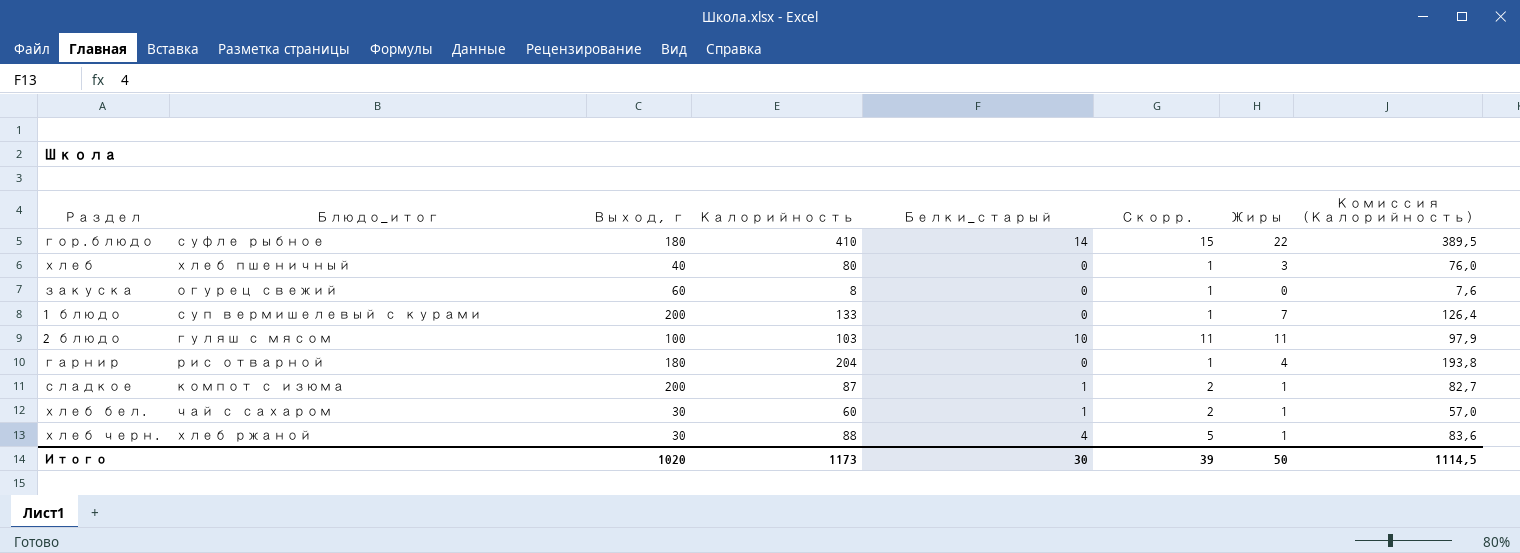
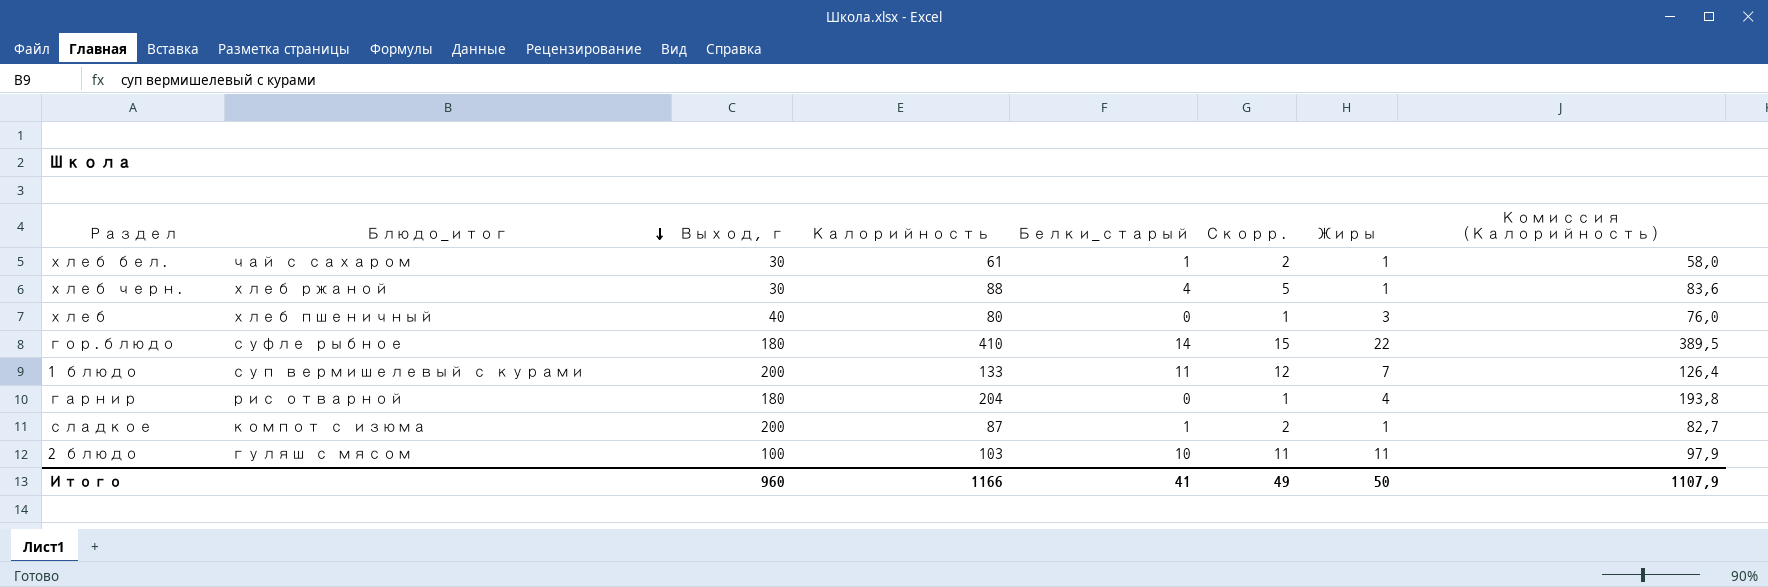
row order: none -> Блюдо_итог descending
row закуска: огурец свежий | 60 | 8 | 0 | 1 | 0 | 7,6 -> none
хлеб бел. | Калорийность: 60 -> 61
хлеб бел. | Комиссия (Калорийность): 57,0 -> 58,0
1 блюдо | Белки_старый: 0 -> 11
1 блюдо | Скорр.: 1 -> 12
Итого | Выход, г: 1020 -> 960
Итого | Калорийность: 1173 -> 1166
Итого | Белки_старый: 30 -> 41
Итого | Скорр.: 39 -> 49
Итого | Комиссия (Калорийность): 1114,5 -> 1107,9

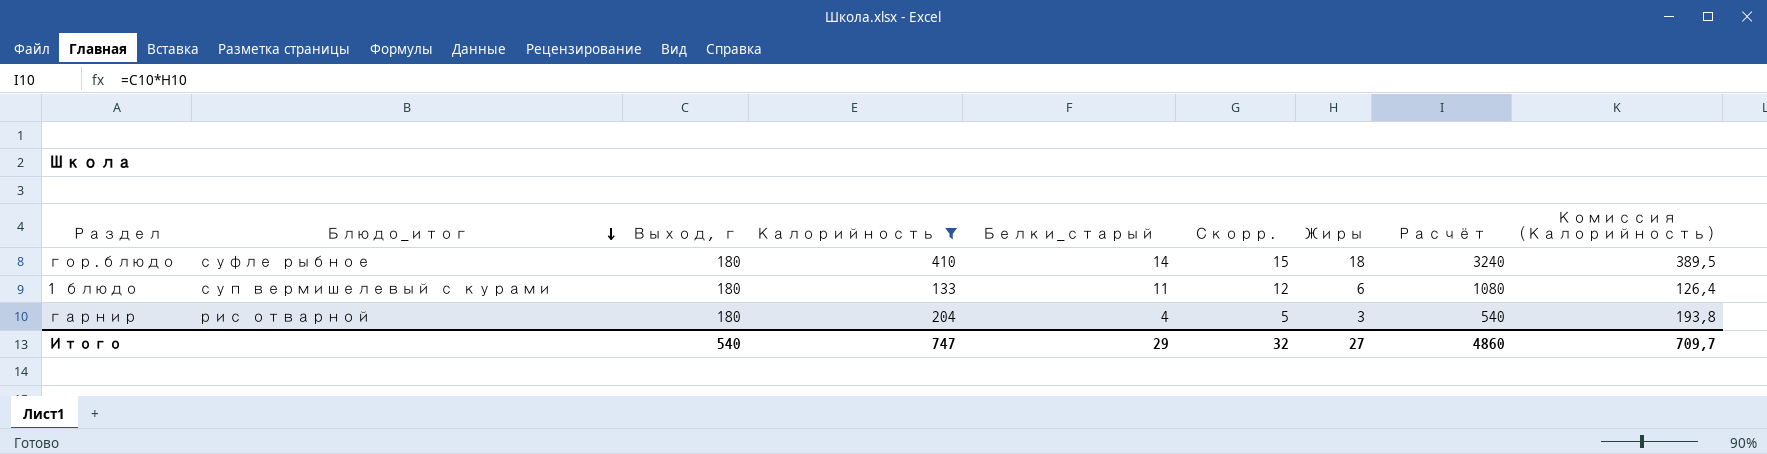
filter: none -> Калорийность >= 133
column Расчёт | formula: none -> [Выход, г] * [Жиры]
гор.блюдо | Жиры: 22 -> 18
1 блюдо | Выход, г: 200 -> 180
1 блюдо | Жиры: 7 -> 6
гарнир | Белки_старый: 0 -> 4
гарнир | Скорр.: 1 -> 5
гарнир | Жиры: 4 -> 3
Итого | Выход, г: 960 -> 540
Итого | Калорийность: 1166 -> 747
Итого | Белки_старый: 41 -> 29
Итого | Скорр.: 49 -> 32
Итого | Жиры: 50 -> 27
Итого | Комиссия (Калорийность): 1107,9 -> 709,7

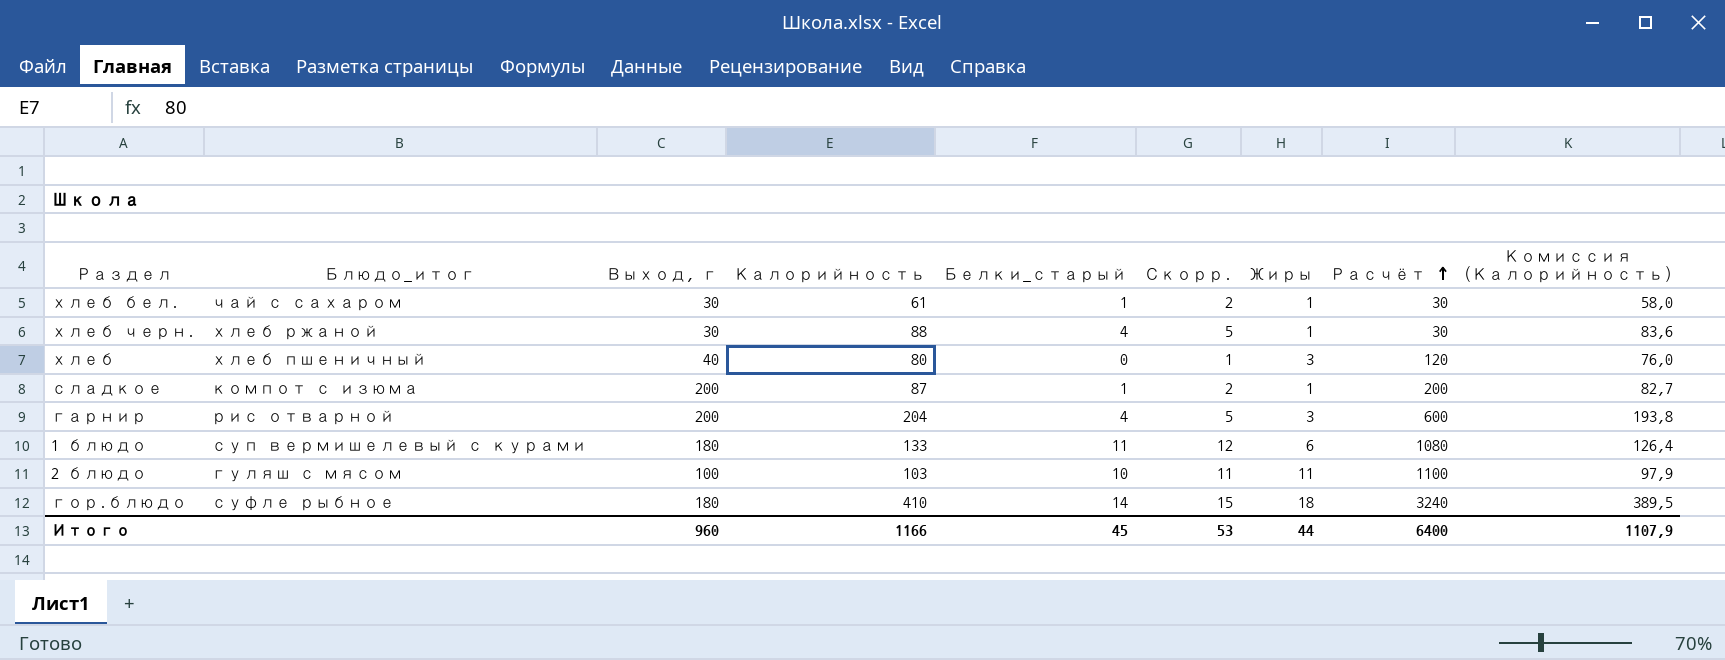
filter: Калорийность >= 133 -> none
row order: Блюдо_итог descending -> Расчёт ascending
гарнир | Выход, г: 180 -> 200
гарнир | Расчёт: 540 -> 600
Итого | Выход, г: 540 -> 960
Итого | Калорийность: 747 -> 1166
Итого | Белки_старый: 29 -> 45
Итого | Скорр.: 32 -> 53
Итого | Жиры: 27 -> 44
Итого | Расчёт: 4860 -> 6400
Итого | Комиссия (Калорийность): 709,7 -> 1107,9

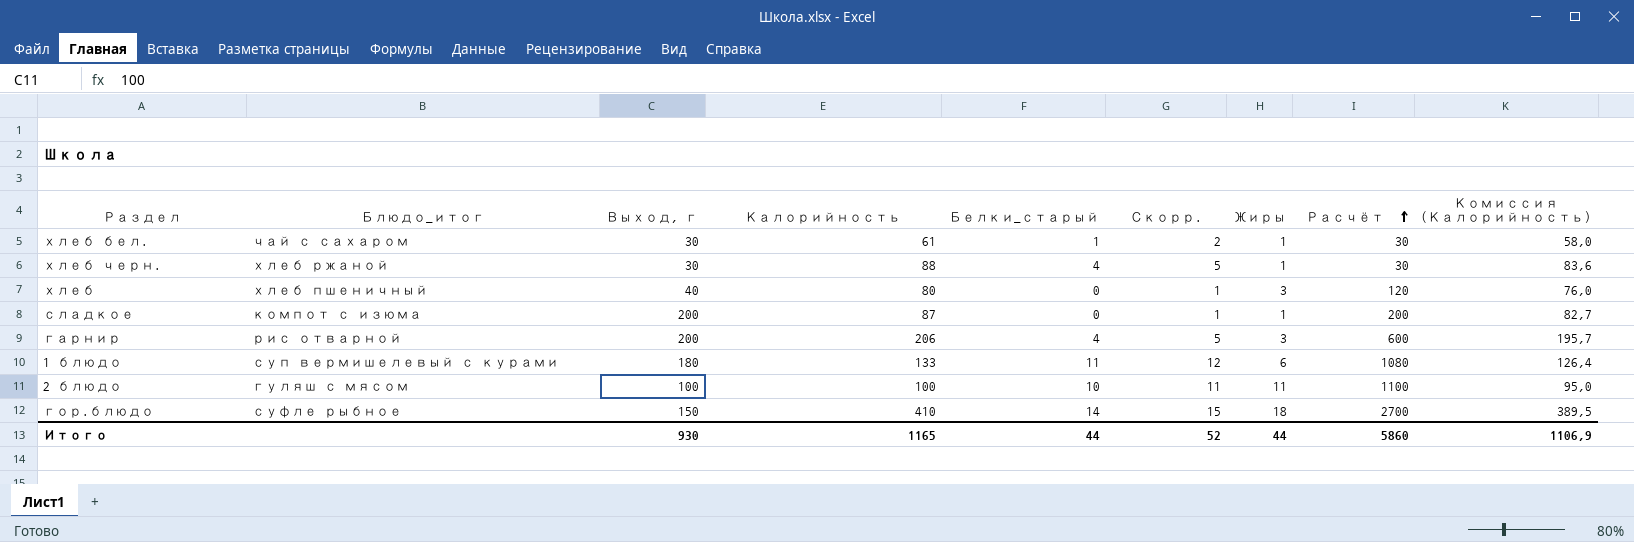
сладкое | Белки_старый: 1 -> 0
сладкое | Скорр.: 2 -> 1
гарнир | Калорийность: 204 -> 206
гарнир | Комиссия (Калорийность): 193,8 -> 195,7
2 блюдо | Калорийность: 103 -> 100
2 блюдо | Комиссия (Калорийность): 97,9 -> 95,0
гор.блюдо | Выход, г: 180 -> 150
гор.блюдо | Расчёт: 3240 -> 2700
Итого | Выход, г: 960 -> 930
Итого | Калорийность: 1166 -> 1165
Итого | Белки_старый: 45 -> 44
Итого | Скорр.: 53 -> 52
Итого | Расчёт: 6400 -> 5860
Итого | Комиссия (Калорийность): 1107,9 -> 1106,9

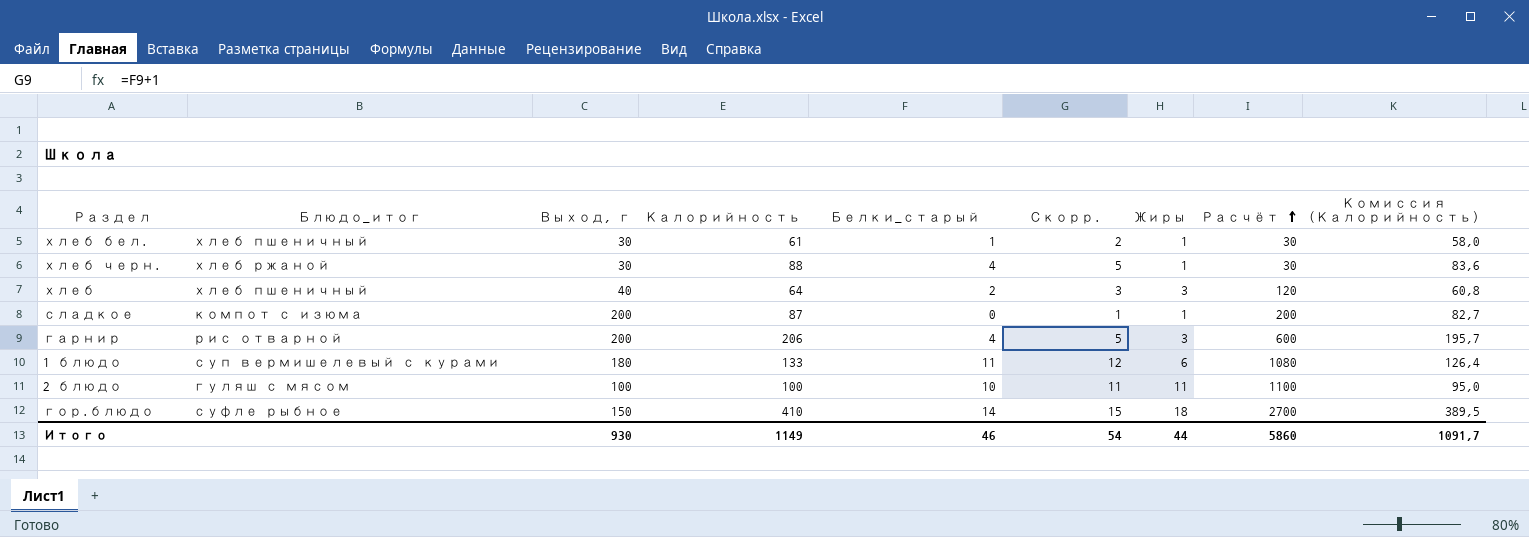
хлеб бел. | Блюдо_итог: чай с сахаром -> хлеб пшеничный
хлеб | Калорийность: 80 -> 64
хлеб | Белки_старый: 0 -> 2
хлеб | Скорр.: 1 -> 3
хлеб | Комиссия (Калорийность): 76,0 -> 60,8
Итого | Калорийность: 1165 -> 1149
Итого | Белки_старый: 44 -> 46
Итого | Скорр.: 52 -> 54
Итого | Комиссия (Калорийность): 1106,9 -> 1091,7

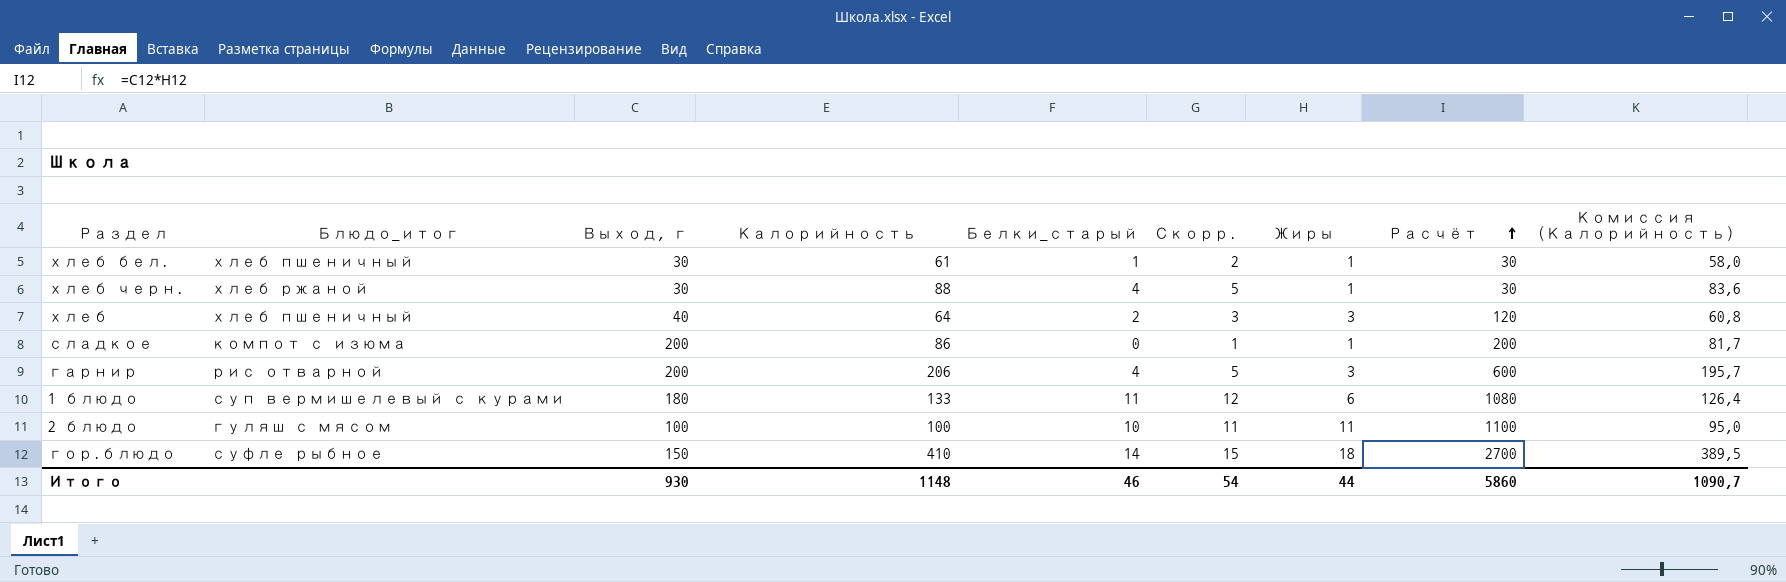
сладкое | Калорийность: 87 -> 86
сладкое | Комиссия (Калорийность): 82,7 -> 81,7
Итого | Калорийность: 1149 -> 1148
Итого | Комиссия (Калорийность): 1091,7 -> 1090,7

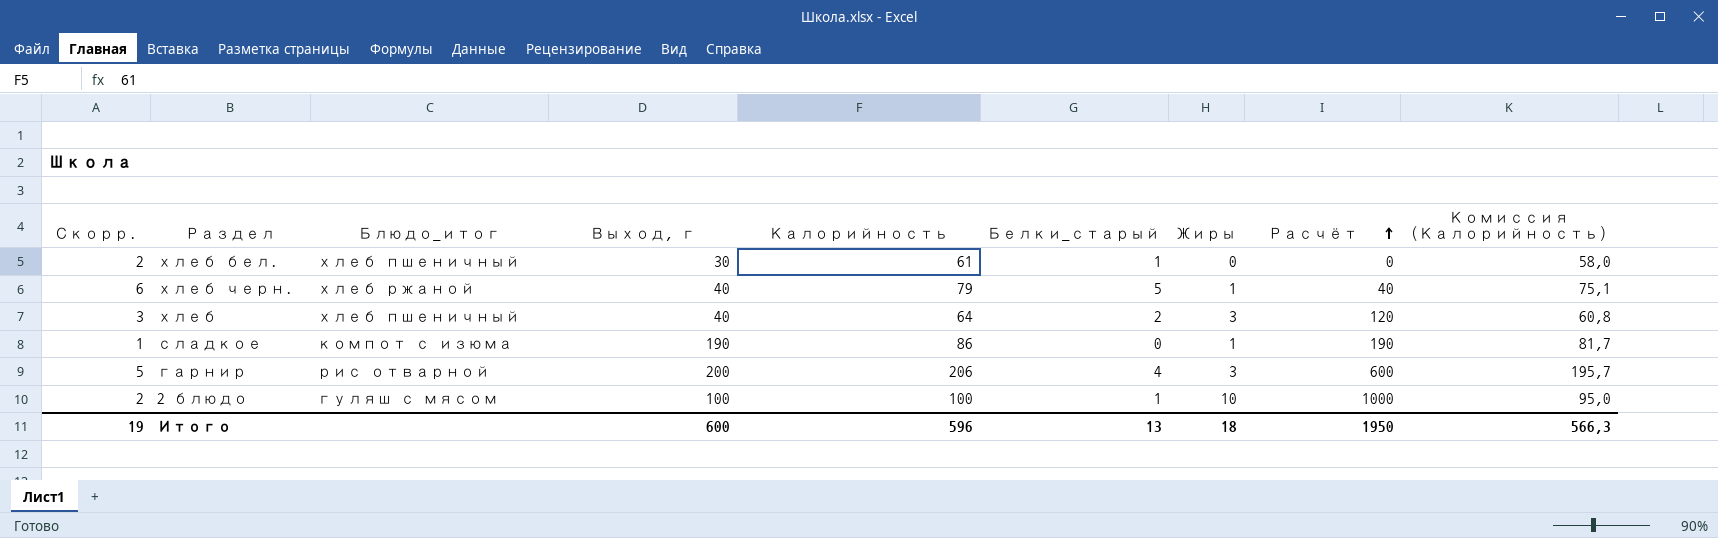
column Скорр. | position: 6 -> 1
row 1 блюдо: суп вермишелевый с курами | 180 | 133 | 11 | 12 | 6 | 1080 | 126,4 -> none
row гор.блюдо: суфле рыбное | 150 | 410 | 14 | 15 | 18 | 2700 | 389,5 -> none
хлеб бел. | Жиры: 1 -> 0
хлеб бел. | Расчёт: 30 -> 0
хлеб черн. | Скорр.: 5 -> 6
хлеб черн. | Выход, г: 30 -> 40
хлеб черн. | Калорийность: 88 -> 79
хлеб черн. | Белки_старый: 4 -> 5
хлеб черн. | Расчёт: 30 -> 40
хлеб черн. | Комиссия (Калорийность): 83,6 -> 75,1
сладкое | Выход, г: 200 -> 190
сладкое | Расчёт: 200 -> 190
2 блюдо | Скорр.: 11 -> 2
2 блюдо | Белки_старый: 10 -> 1
2 блюдо | Жиры: 11 -> 10
2 блюдо | Расчёт: 1100 -> 1000
Итого | Скорр.: 54 -> 19
Итого | Выход, г: 930 -> 600
Итого | Калорийность: 1148 -> 596
Итого | Белки_старый: 46 -> 13
Итого | Жиры: 44 -> 18
Итого | Расчёт: 5860 -> 1950
Итого | Комиссия (Калорийность): 1090,7 -> 566,3

